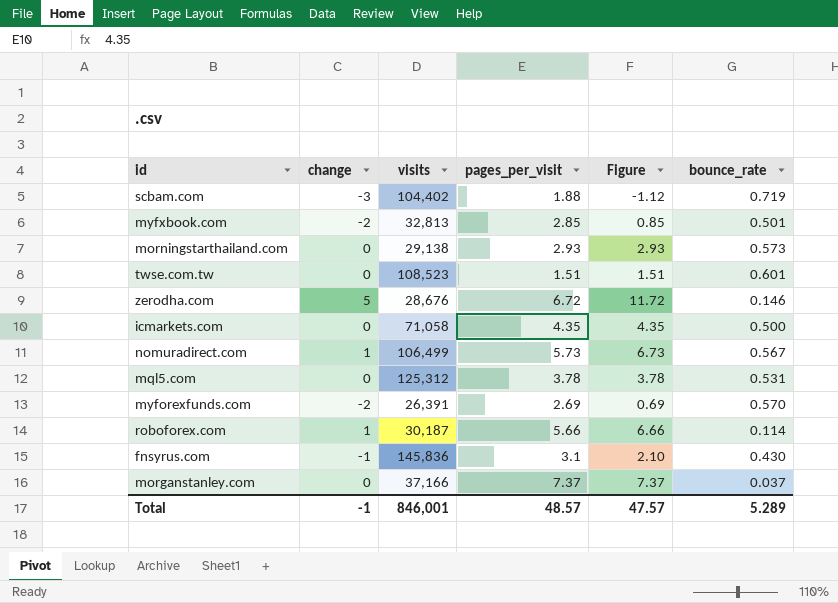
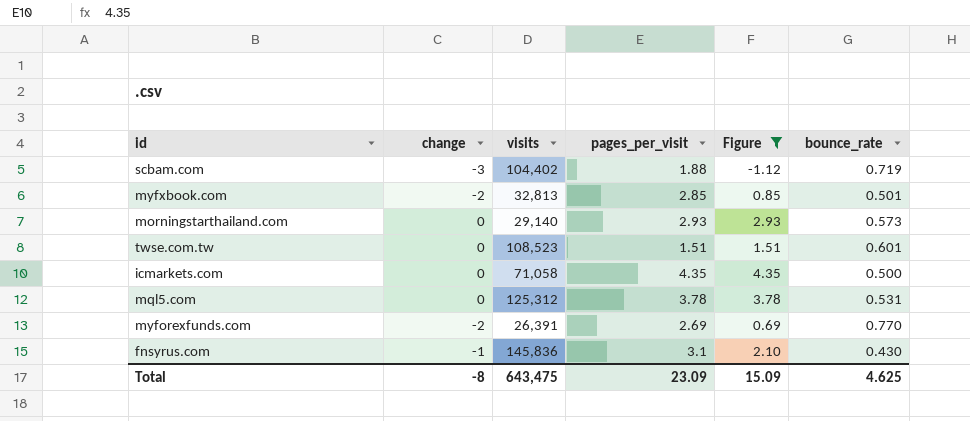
filter: none -> Figure <= 4.35
morningstarthailand.com | visits: 29,138 -> 29,140
myforexfunds.com | bounce_rate: 0.570 -> 0.770
Total | change: -1 -> -8
Total | visits: 846,001 -> 643,475
Total | pages_per_visit: 48.57 -> 23.09
Total | Figure: 47.57 -> 15.09
Total | bounce_rate: 5.289 -> 4.625

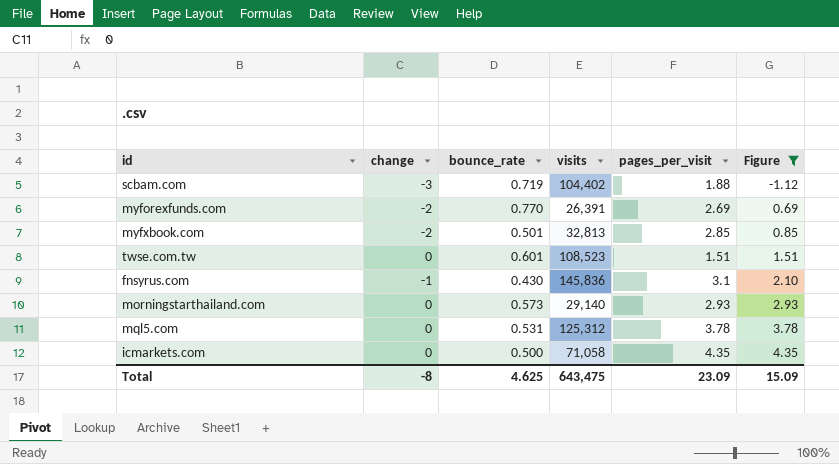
row order: none -> Figure ascending
column bounce_rate | position: 6 -> 3

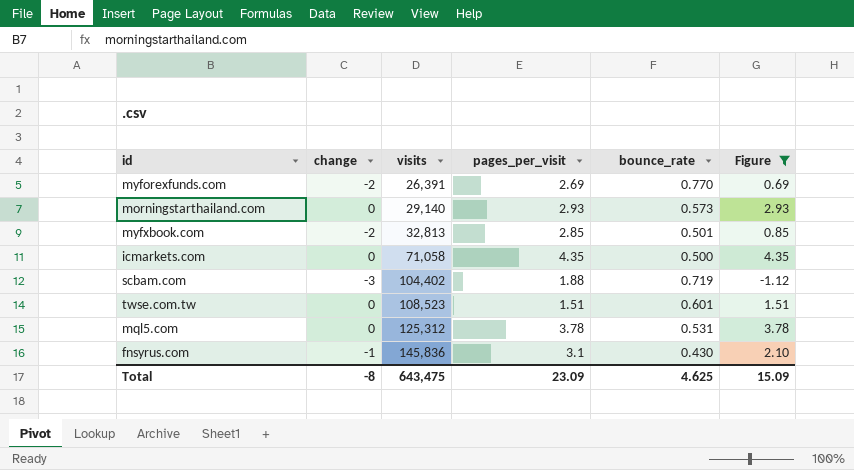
row order: Figure ascending -> visits ascending
column bounce_rate | position: 3 -> 5

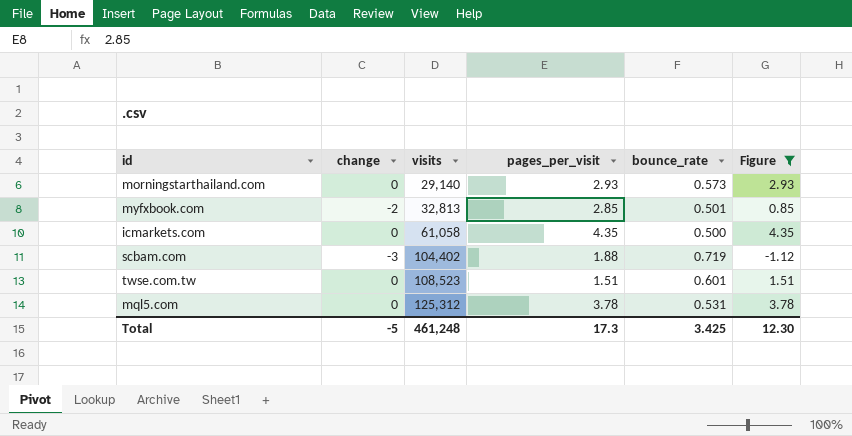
row myforexfunds.com: -2 | 26,391 | 2.69 | 0.770 | 0.69 -> none
row fnsyrus.com: -1 | 145,836 | 3.1 | 0.430 | 2.10 -> none
icmarkets.com | visits: 71,058 -> 61,058
Total | change: -8 -> -5
Total | visits: 643,475 -> 461,248
Total | pages_per_visit: 23.09 -> 17.3
Total | bounce_rate: 4.625 -> 3.425
Total | Figure: 15.09 -> 12.30

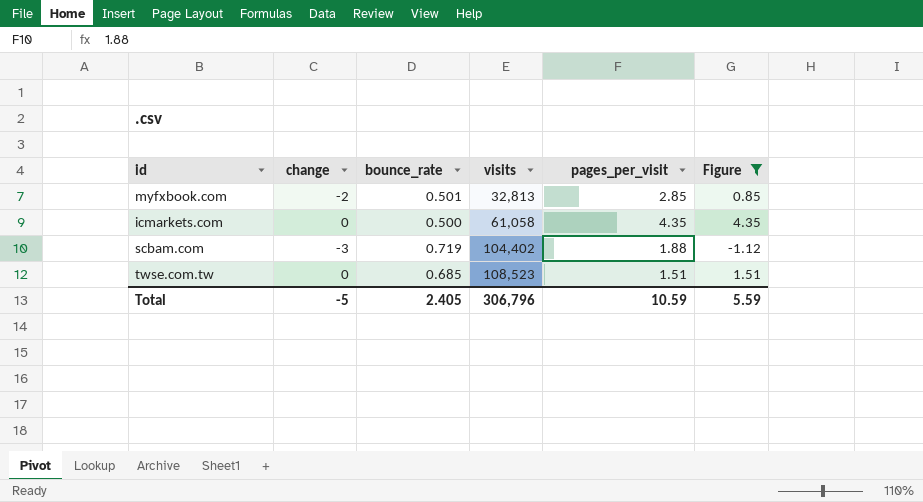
column bounce_rate | position: 5 -> 3
row morningstarthailand.com: 0 | 29,140 | 2.93 | 0.573 | 2.93 -> none
row mql5.com: 0 | 125,312 | 3.78 | 0.531 | 3.78 -> none
twse.com.tw | bounce_rate: 0.601 -> 0.685
Total | bounce_rate: 3.425 -> 2.405
Total | visits: 461,248 -> 306,796
Total | pages_per_visit: 17.3 -> 10.59
Total | Figure: 12.30 -> 5.59

